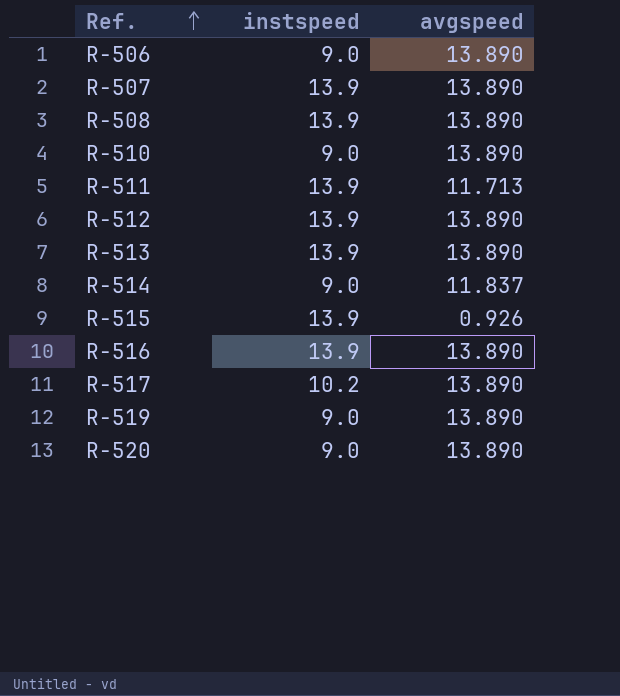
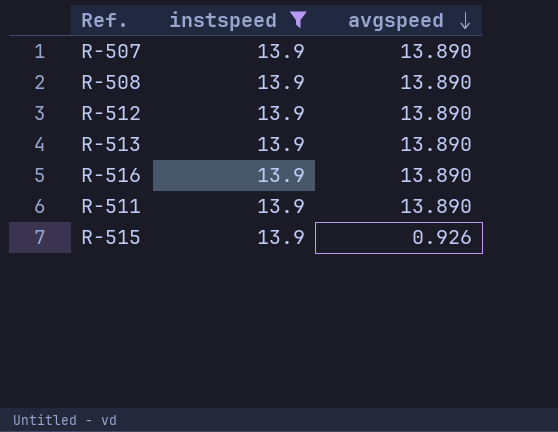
filter: none -> instspeed = 13.9
row order: Ref. ascending -> avgspeed descending
R-511 | avgspeed: 11.713 -> 13.890

